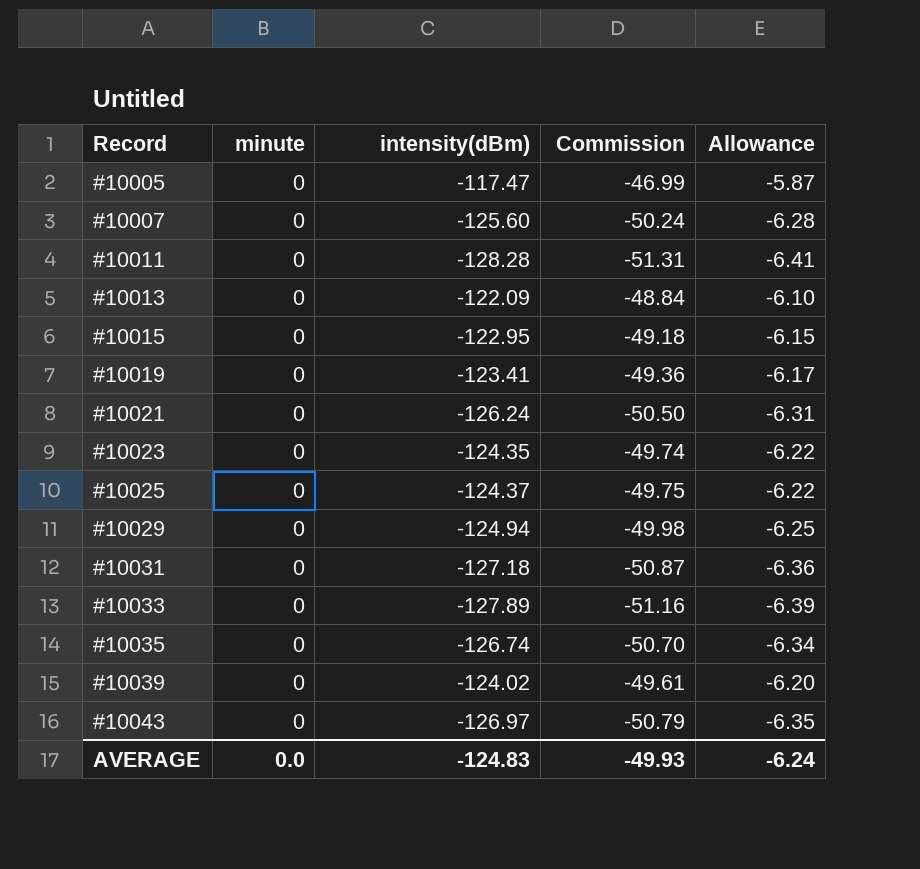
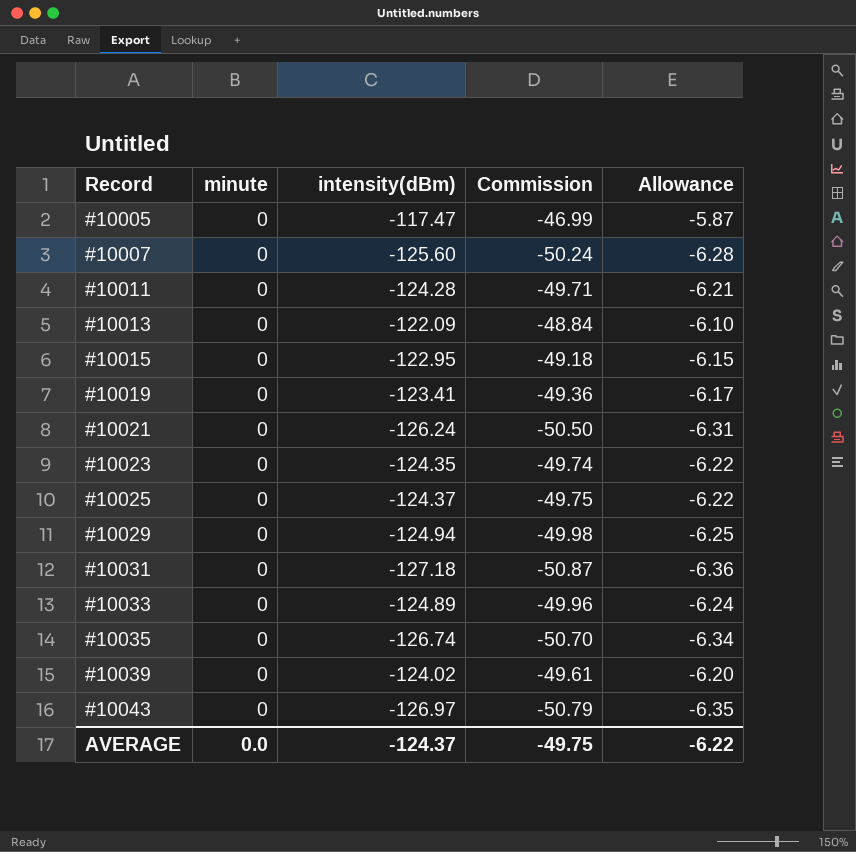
#10011 | intensity(dBm): -128.28 -> -124.28
#10011 | Commission: -51.31 -> -49.71
#10011 | Allowance: -6.41 -> -6.21
#10033 | intensity(dBm): -127.89 -> -124.89
#10033 | Commission: -51.16 -> -49.96
#10033 | Allowance: -6.39 -> -6.24
AVERAGE | intensity(dBm): -124.83 -> -124.37
AVERAGE | Commission: -49.93 -> -49.75
AVERAGE | Allowance: -6.24 -> -6.22

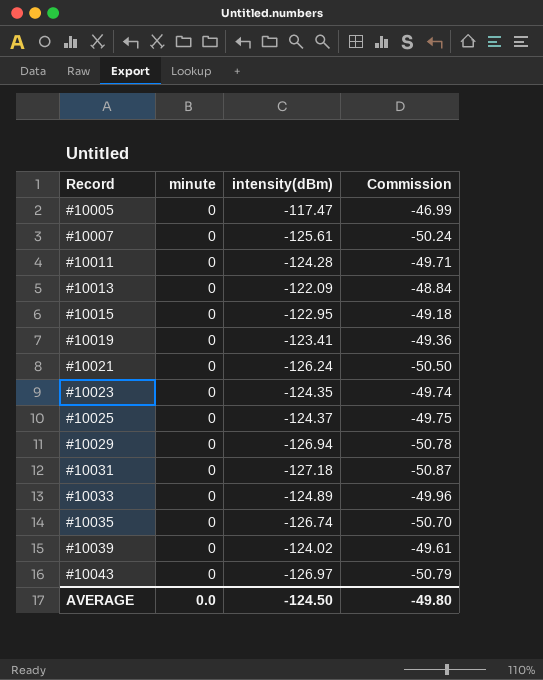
column Allowance | formula: [intensity(dBm)] * 0.05 -> none
#10007 | intensity(dBm): -125.60 -> -125.61
#10029 | intensity(dBm): -124.94 -> -126.94
#10029 | Commission: -49.98 -> -50.78
AVERAGE | intensity(dBm): -124.37 -> -124.50
AVERAGE | Commission: -49.75 -> -49.80

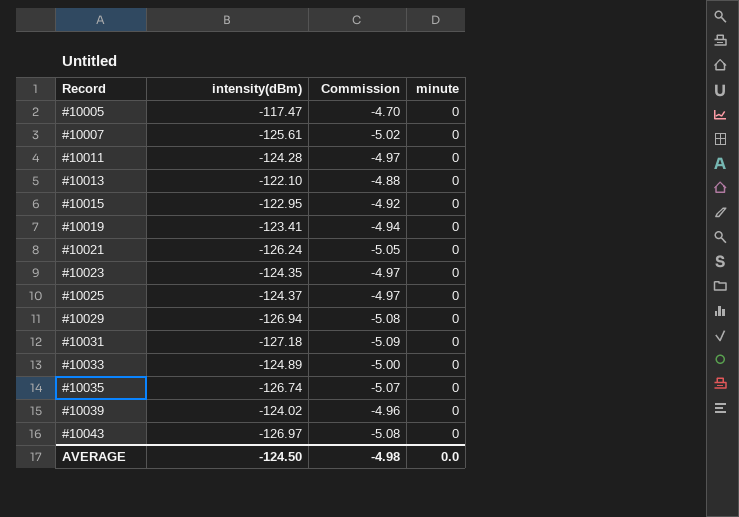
column Commission | formula: [intensity(dBm)] * 0.4 -> [intensity(dBm)] * 0.04
column minute | position: 2 -> 4
#10013 | intensity(dBm): -122.09 -> -122.10
AVERAGE | Commission: -49.80 -> -4.98

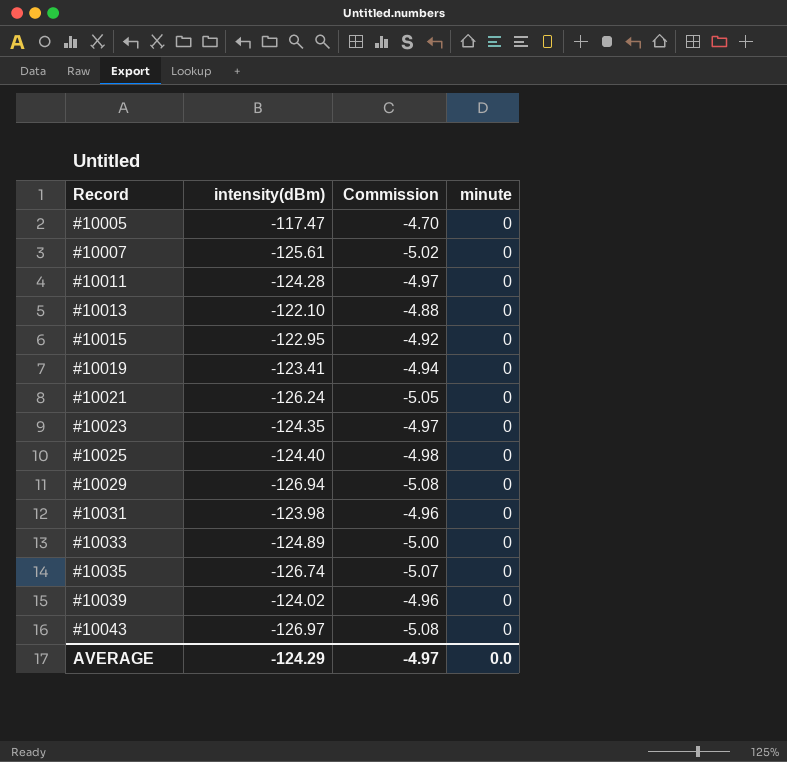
#10025 | intensity(dBm): -124.37 -> -124.40
#10025 | Commission: -4.97 -> -4.98
#10031 | intensity(dBm): -127.18 -> -123.98
#10031 | Commission: -5.09 -> -4.96
AVERAGE | intensity(dBm): -124.50 -> -124.29
AVERAGE | Commission: -4.98 -> -4.97

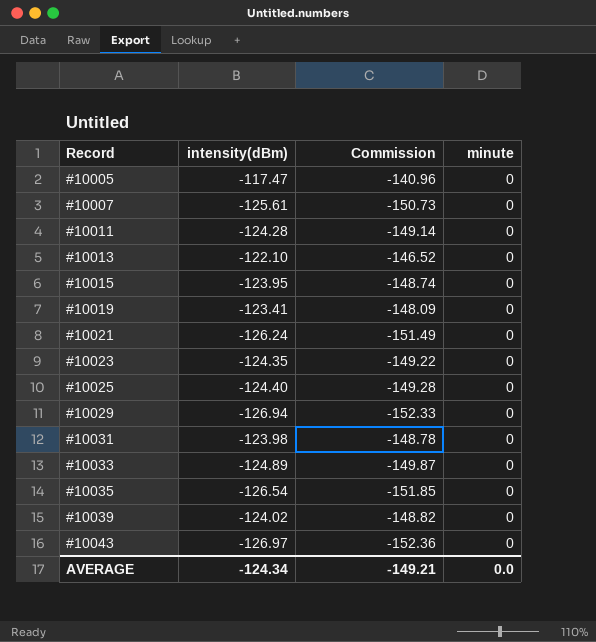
column Commission | formula: [intensity(dBm)] * 0.04 -> [intensity(dBm)] * 1.2
#10015 | intensity(dBm): -122.95 -> -123.95
#10035 | intensity(dBm): -126.74 -> -126.54
AVERAGE | intensity(dBm): -124.29 -> -124.34
AVERAGE | Commission: -4.97 -> -149.21

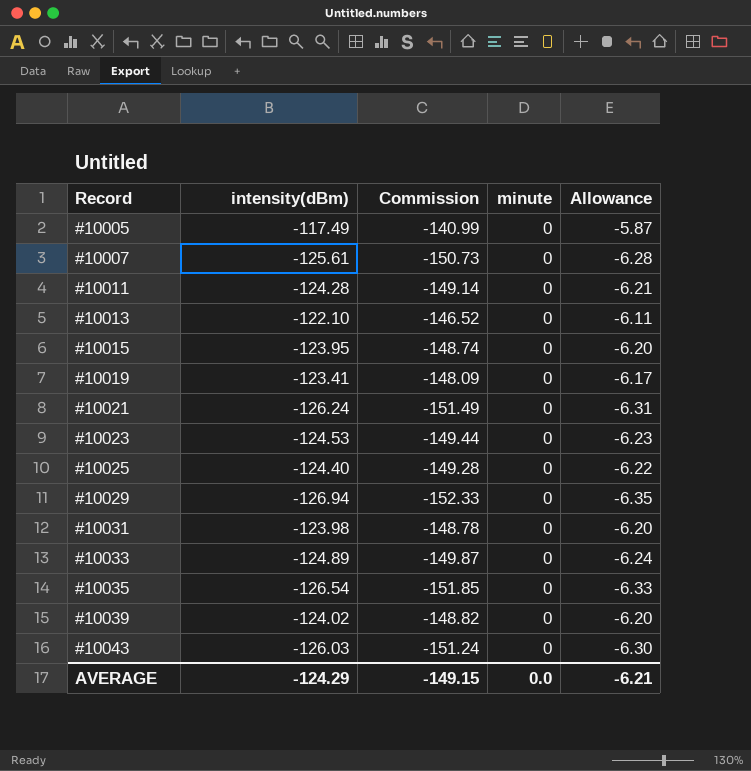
column Allowance | formula: none -> [intensity(dBm)] * 0.05
#10005 | intensity(dBm): -117.47 -> -117.49
#10005 | Commission: -140.96 -> -140.99
#10023 | intensity(dBm): -124.35 -> -124.53
#10023 | Commission: -149.22 -> -149.44
#10043 | intensity(dBm): -126.97 -> -126.03
#10043 | Commission: -152.36 -> -151.24
AVERAGE | intensity(dBm): -124.34 -> -124.29
AVERAGE | Commission: -149.21 -> -149.15

